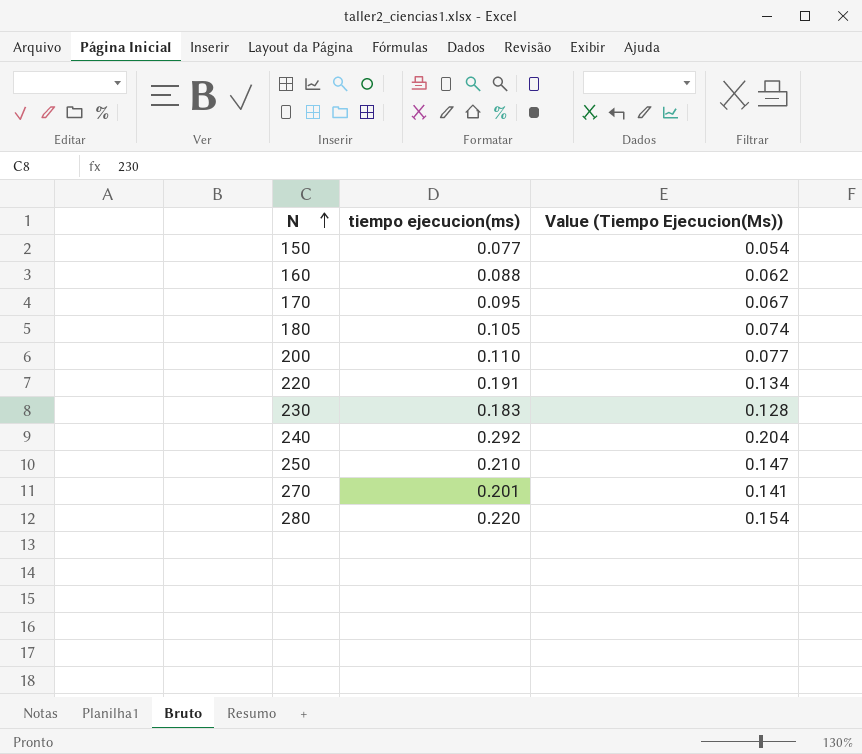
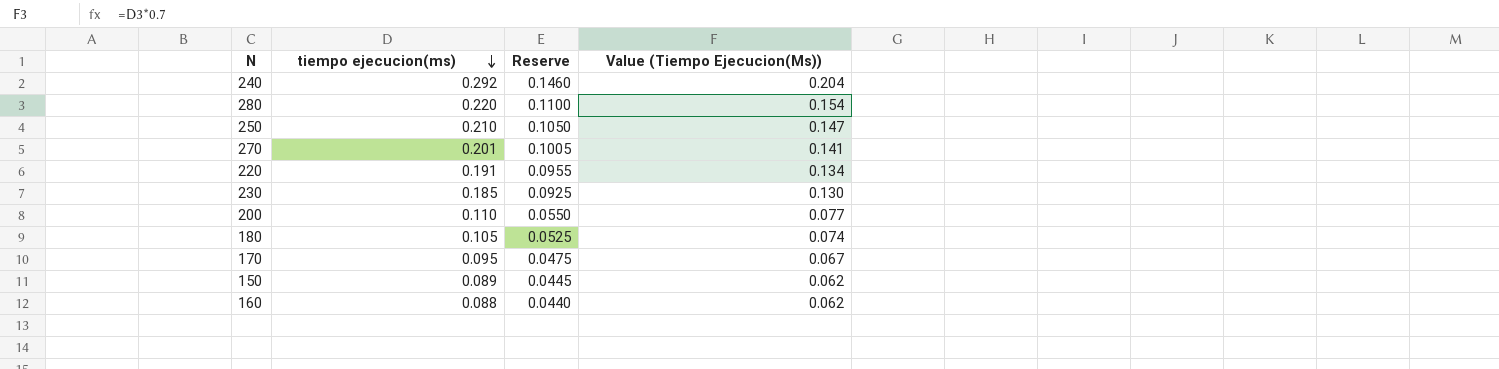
row order: N ascending -> tiempo ejecucion(ms) descending
column Reserve | formula: none -> [tiempo ejecucion(ms)] * 0.5
230 | tiempo ejecucion(ms): 0.183 -> 0.185
230 | Value (Tiempo Ejecucion(Ms)): 0.128 -> 0.130
150 | tiempo ejecucion(ms): 0.077 -> 0.089
150 | Value (Tiempo Ejecucion(Ms)): 0.054 -> 0.062

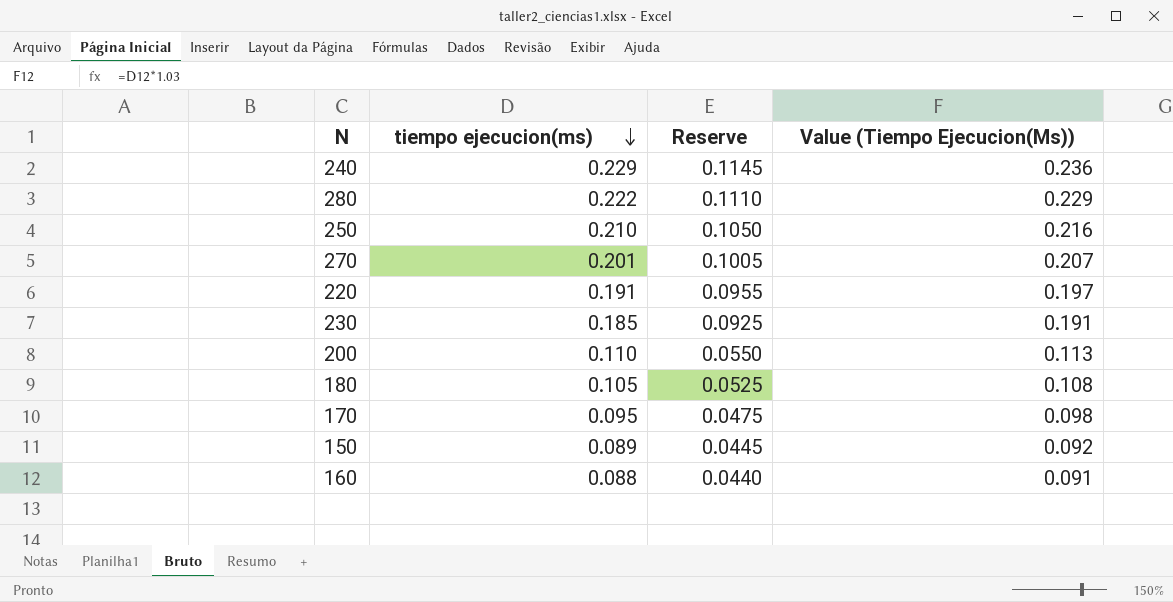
column Value (Tiempo Ejecucion(Ms)) | formula: [tiempo ejecucion(ms)] * 0.7 -> [tiempo ejecucion(ms)] * 1.03
240 | tiempo ejecucion(ms): 0.292 -> 0.229
240 | Reserve: 0.1460 -> 0.1145
280 | tiempo ejecucion(ms): 0.220 -> 0.222
280 | Reserve: 0.1100 -> 0.1110

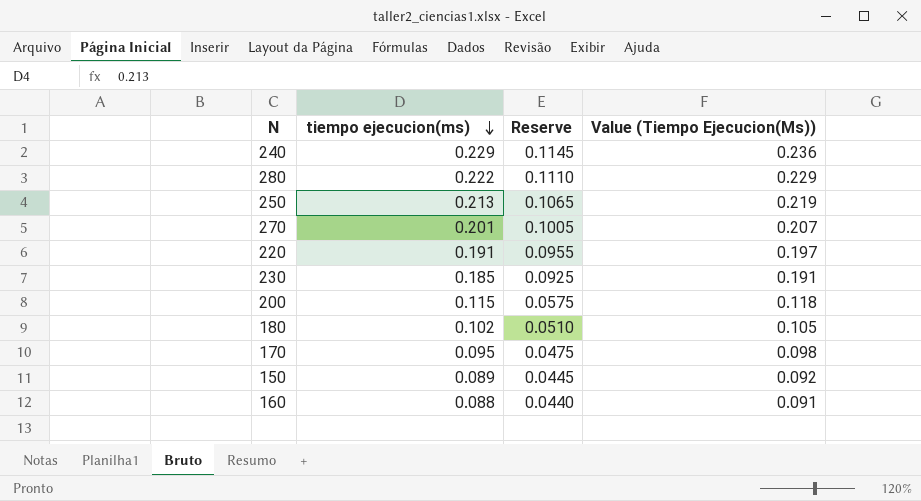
250 | tiempo ejecucion(ms): 0.210 -> 0.213
250 | Reserve: 0.1050 -> 0.1065
250 | Value (Tiempo Ejecucion(Ms)): 0.216 -> 0.219
200 | tiempo ejecucion(ms): 0.110 -> 0.115
200 | Reserve: 0.0550 -> 0.0575
200 | Value (Tiempo Ejecucion(Ms)): 0.113 -> 0.118
180 | tiempo ejecucion(ms): 0.105 -> 0.102
180 | Reserve: 0.0525 -> 0.0510
180 | Value (Tiempo Ejecucion(Ms)): 0.108 -> 0.105

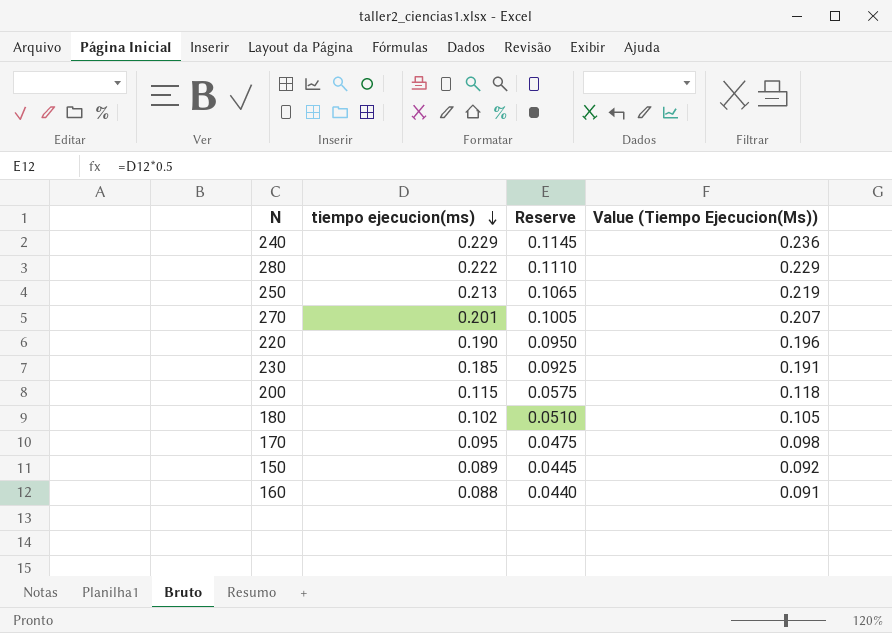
220 | tiempo ejecucion(ms): 0.191 -> 0.190
220 | Reserve: 0.0955 -> 0.0950
220 | Value (Tiempo Ejecucion(Ms)): 0.197 -> 0.196

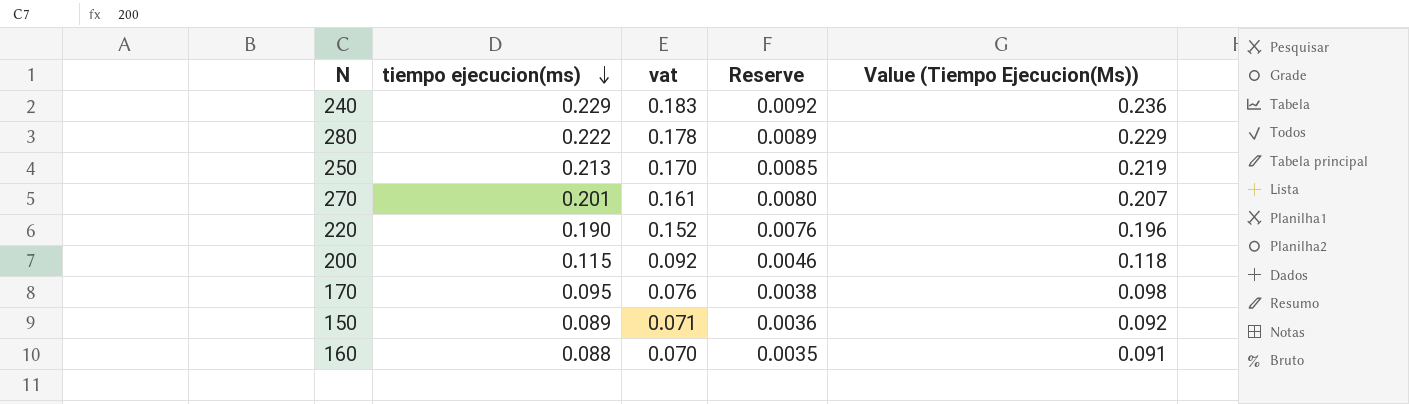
column vat | formula: none -> [tiempo ejecucion(ms)] * 0.8
column Reserve | formula: [tiempo ejecucion(ms)] * 0.5 -> [tiempo ejecucion(ms)] * 0.04
row 230: 0.185 | 0.0925 | 0.191 -> none
row 180: 0.102 | 0.0510 | 0.105 -> none

